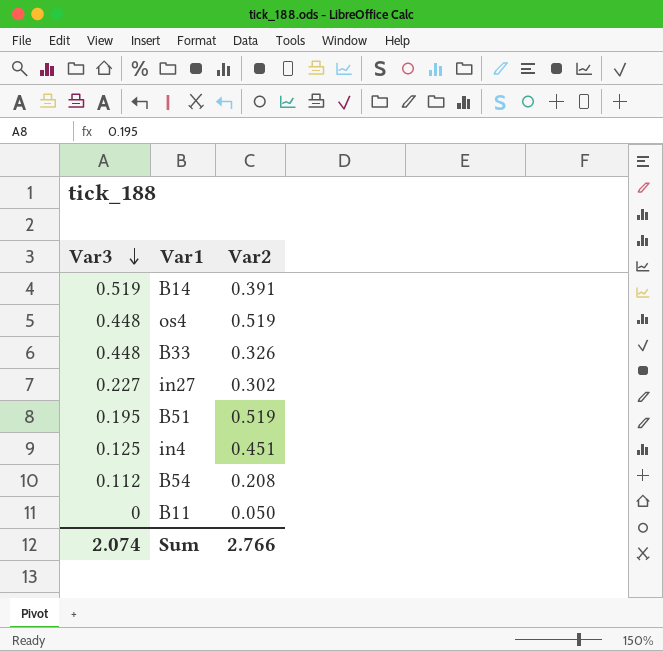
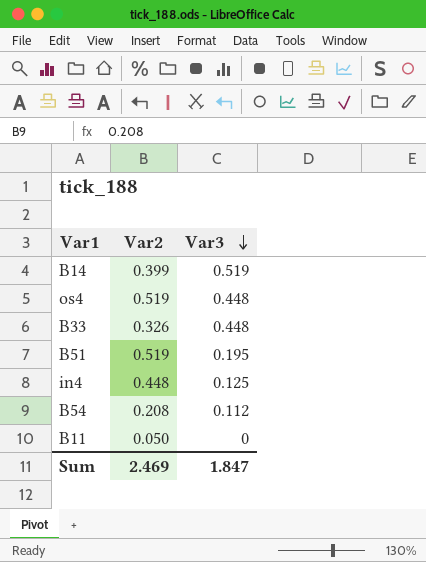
column Var3 | position: 1 -> 3
row in27: 0.227 | 0.302 -> none
B14 | Var2: 0.391 -> 0.399
in4 | Var2: 0.451 -> 0.448
Sum | Var2: 2.766 -> 2.469
Sum | Var3: 2.074 -> 1.847

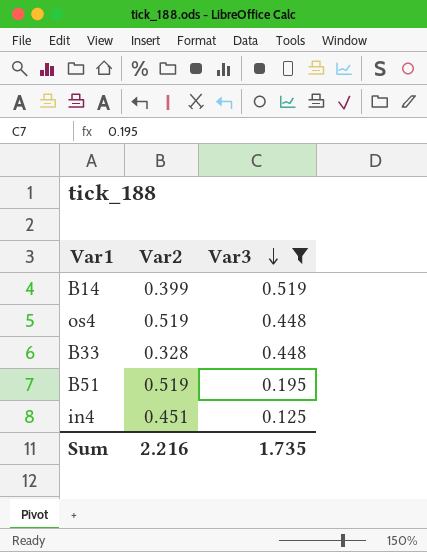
filter: none -> Var3 >= 0.125
B33 | Var2: 0.326 -> 0.328
in4 | Var2: 0.448 -> 0.451
Sum | Var2: 2.469 -> 2.216
Sum | Var3: 1.847 -> 1.735

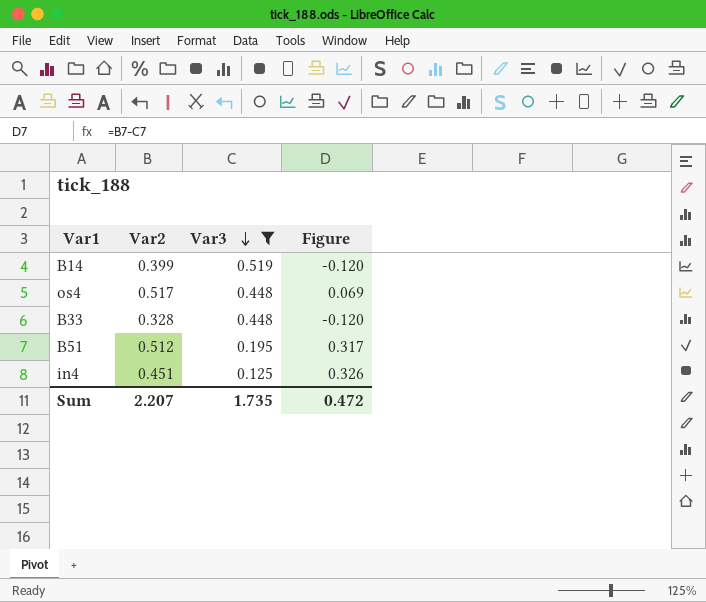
column Figure | formula: none -> [Var2] - [Var3]
os4 | Var2: 0.519 -> 0.517
B51 | Var2: 0.519 -> 0.512
Sum | Var2: 2.216 -> 2.207

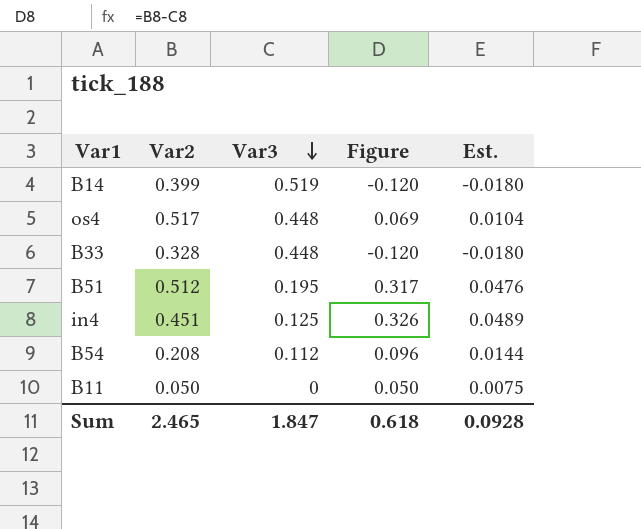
filter: Var3 >= 0.125 -> none
column Est. | formula: none -> [Figure] * 0.15
Sum | Var2: 2.207 -> 2.465
Sum | Var3: 1.735 -> 1.847
Sum | Figure: 0.472 -> 0.618

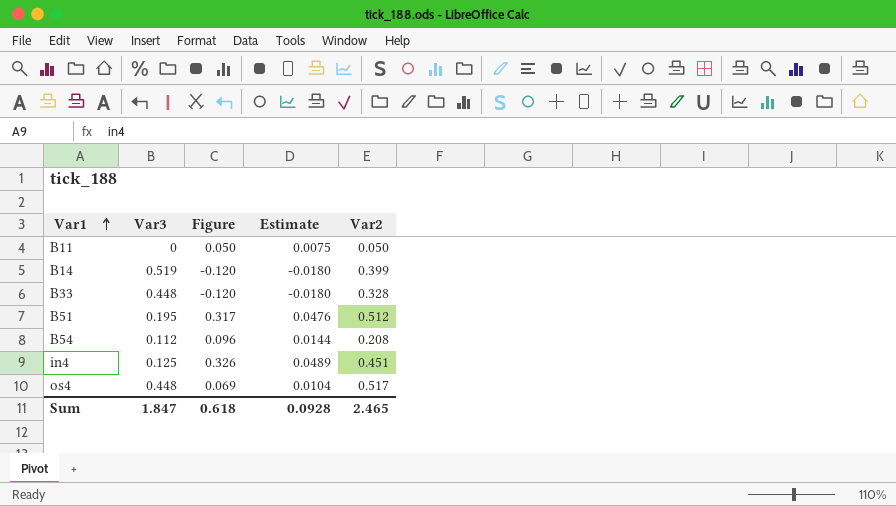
row order: Var3 descending -> Var1 ascending
column name: Est. -> Estimate
column Var2 | position: 2 -> 5

